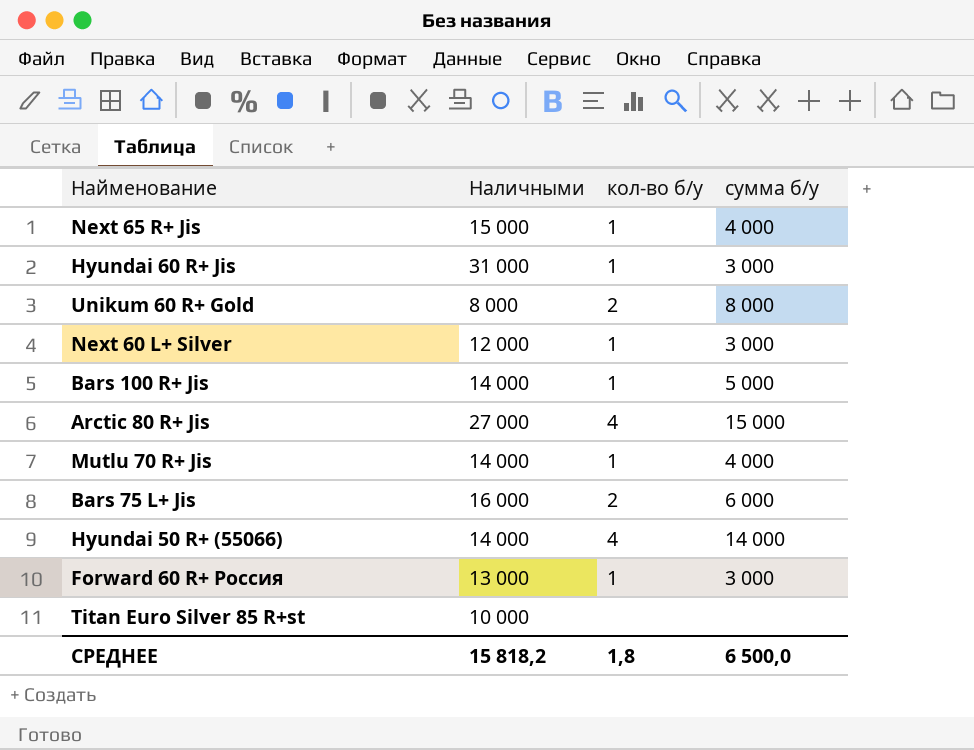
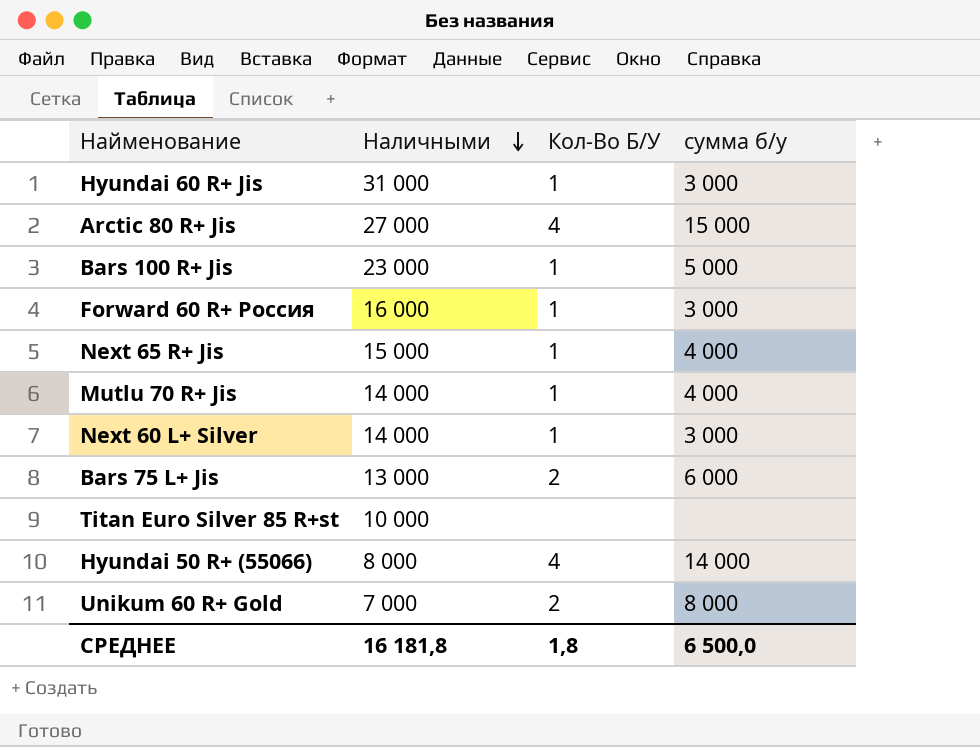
row order: none -> Наличными descending
column name: кол-во б/у -> Кол-Во Б/У
Bars 100 R+ Jis | Наличными: 14 000 -> 23 000
Forward 60 R+ Россия | Наличными: 13 000 -> 16 000
Next 60 L+ Silver | Наличными: 12 000 -> 14 000
Bars 75 L+ Jis | Наличными: 16 000 -> 13 000
Hyundai 50 R+ (55066) | Наличными: 14 000 -> 8 000
Unikum 60 R+ Gold | Наличными: 8 000 -> 7 000
СРЕДНЕЕ | Наличными: 15 818,2 -> 16 181,8

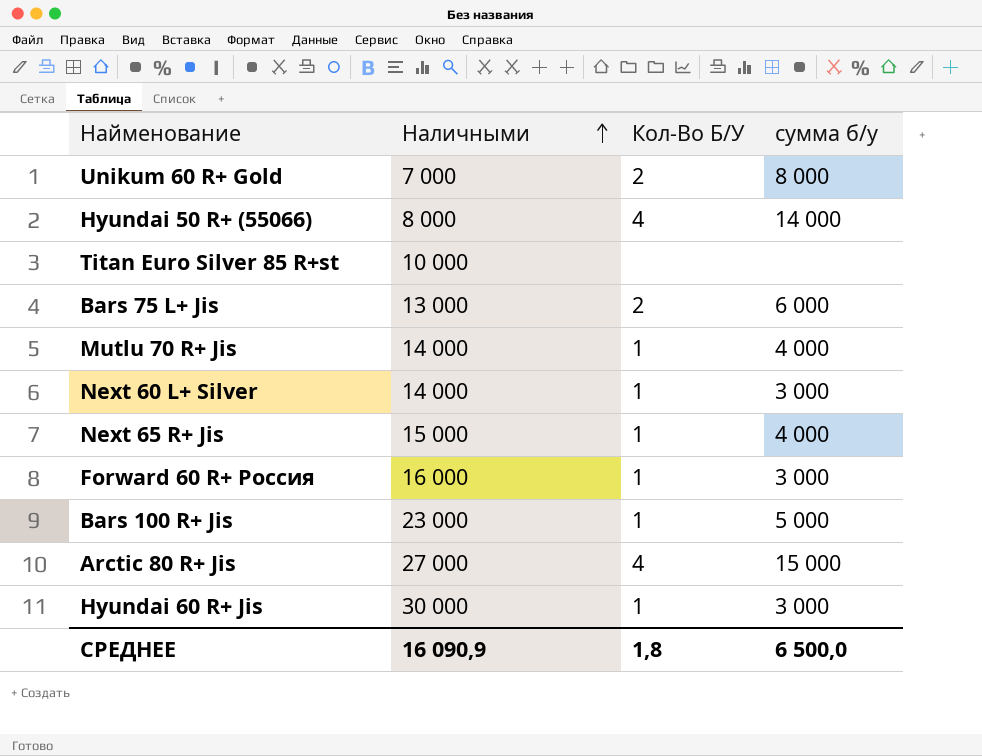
row order: Наличными descending -> Наличными ascending
Hyundai 60 R+ Jis | Наличными: 31 000 -> 30 000
СРЕДНЕЕ | Наличными: 16 181,8 -> 16 090,9

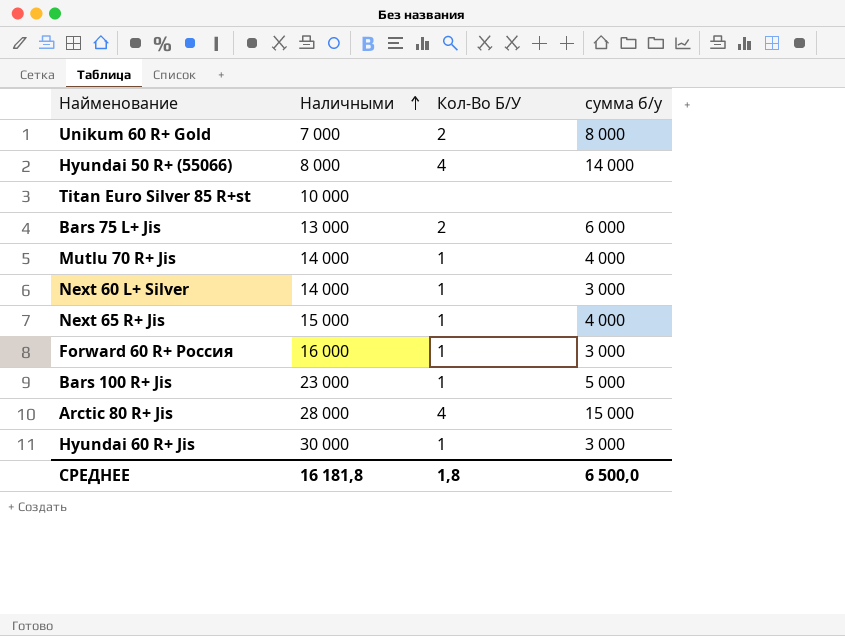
Arctic 80 R+ Jis | Наличными: 27 000 -> 28 000
СРЕДНЕЕ | Наличными: 16 090,9 -> 16 181,8

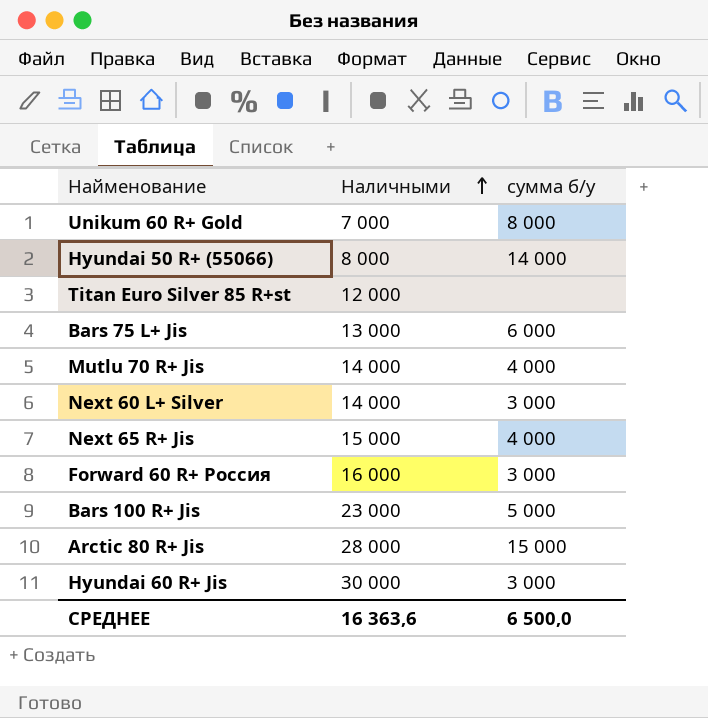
column Кол-Во Б/У | position: 3 -> none
Titan Euro Silver 85 R+st | Наличными: 10 000 -> 12 000
СРЕДНЕЕ | Наличными: 16 181,8 -> 16 363,6

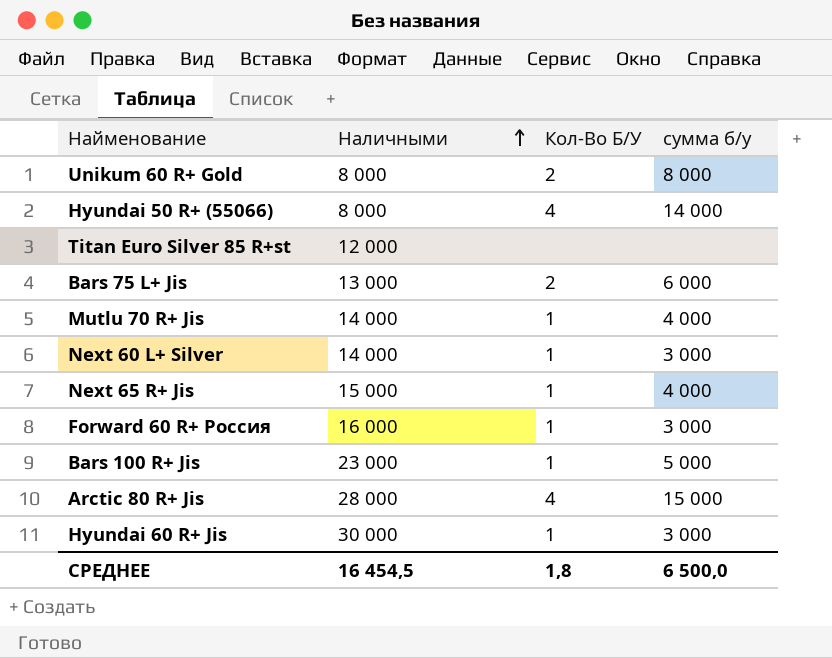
column Кол-Во Б/У | position: none -> 3
Unikum 60 R+ Gold | Наличными: 7 000 -> 8 000
СРЕДНЕЕ | Наличными: 16 363,6 -> 16 454,5

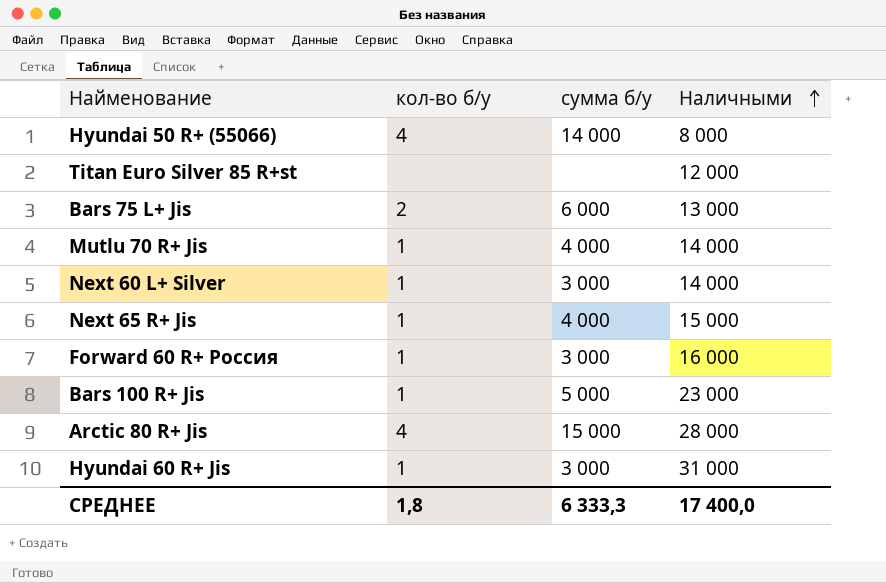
column name: Кол-Во Б/У -> кол-во б/у
column Наличными | position: 2 -> 4
row Unikum 60 R+ Gold: 8 000 | 2 | 8 000 -> none
Hyundai 60 R+ Jis | Наличными: 30 000 -> 31 000
СРЕДНЕЕ | сумма б/у: 6 500,0 -> 6 333,3
СРЕДНЕЕ | Наличными: 16 454,5 -> 17 400,0

